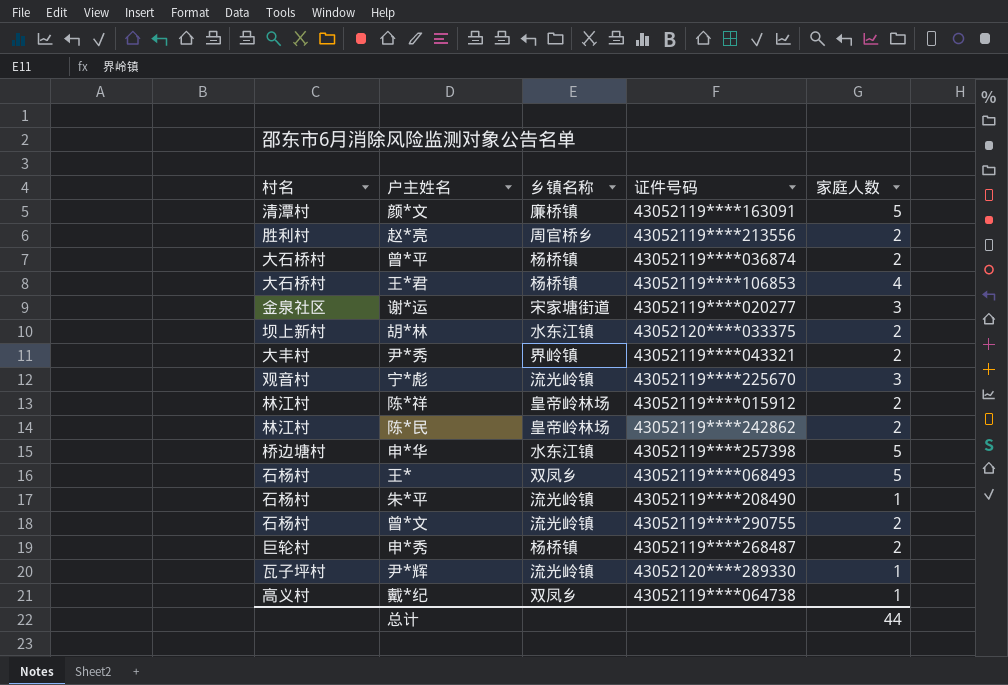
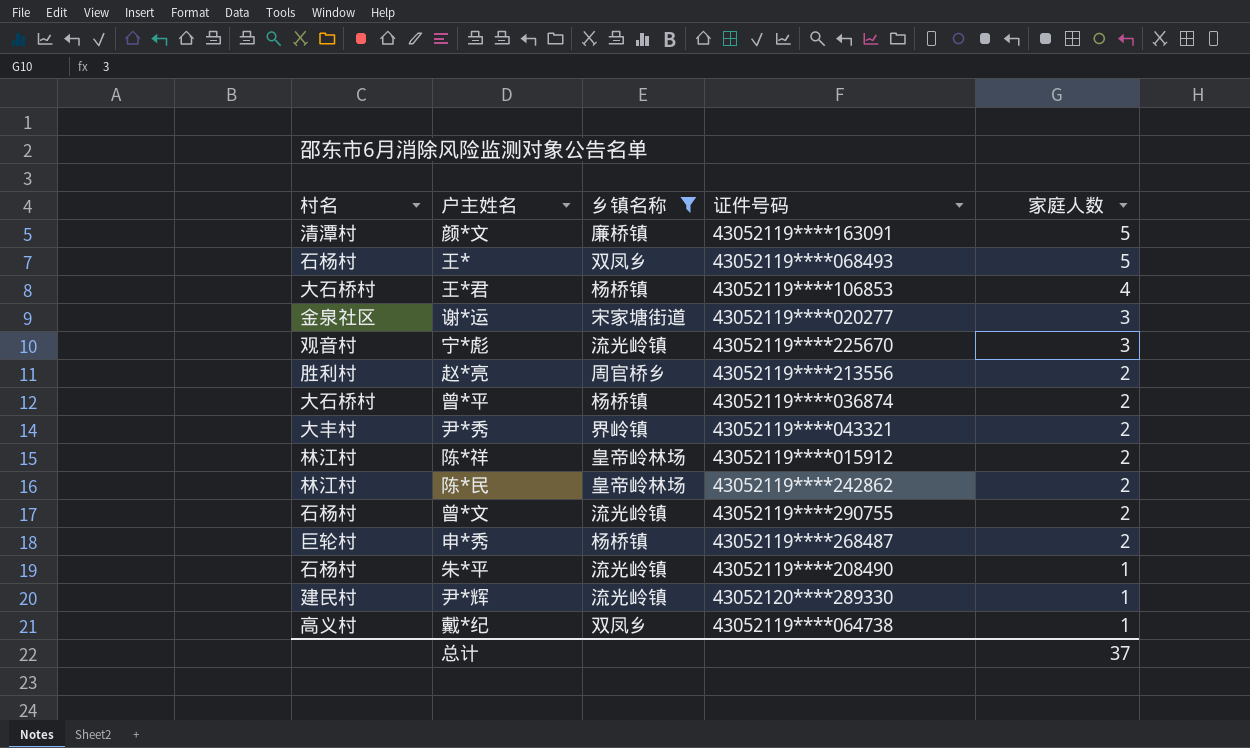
filter: none -> 乡镇名称 != 水东江镇
row order: none -> 家庭人数 descending
尹*辉 | 村名: 瓦子坪村 -> 建民村
总计 | 家庭人数: 44 -> 37

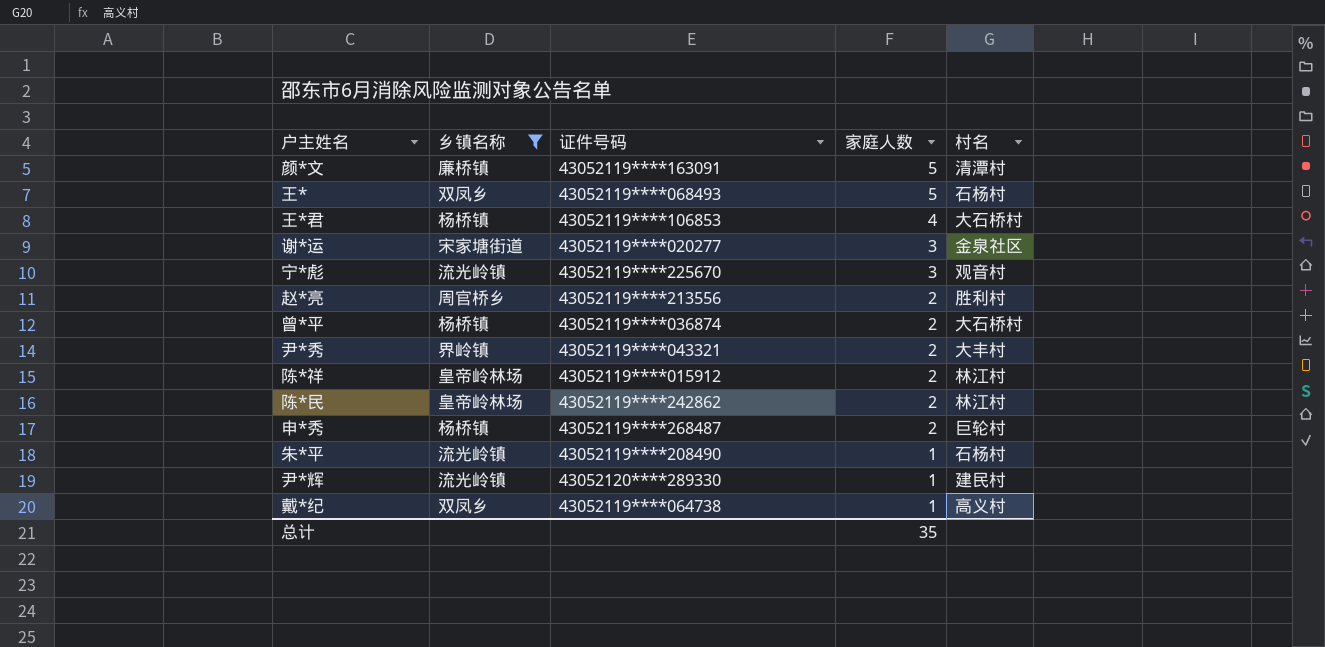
column 村名 | position: 1 -> 5
row 曾*文: 石杨村 | 流光岭镇 | 43052119****290755 | 2 -> none
总计 | 家庭人数: 37 -> 35

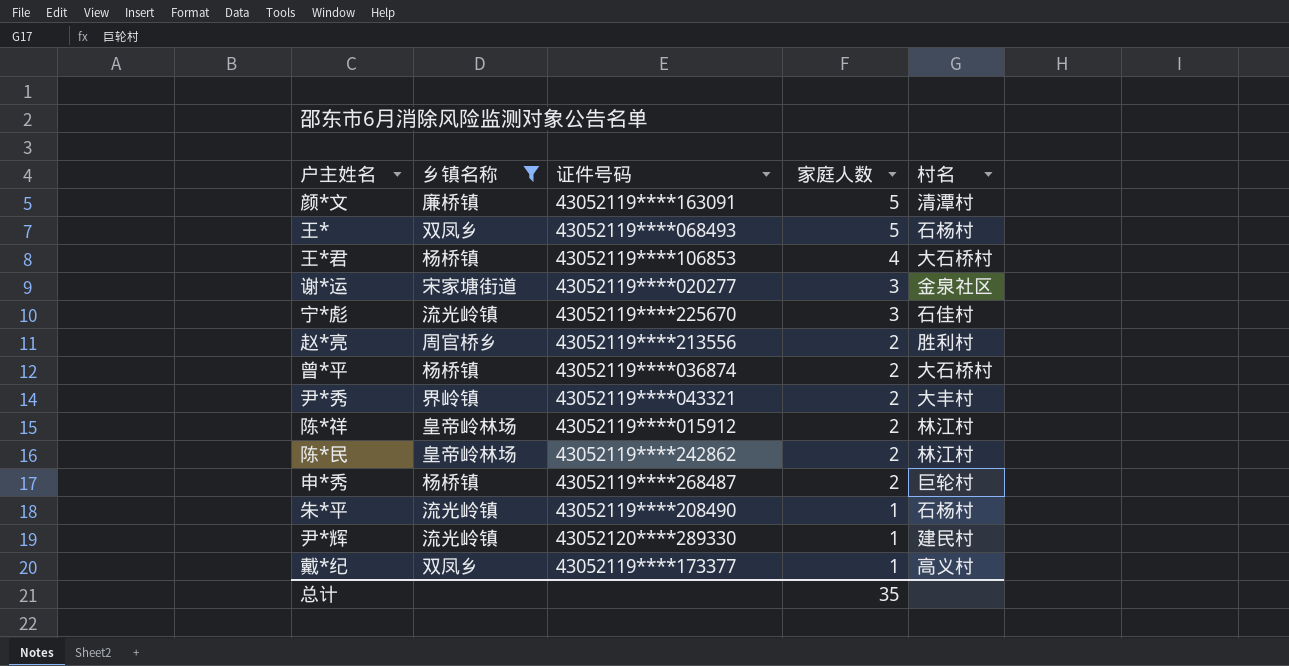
宁*彪 | 村名: 观音村 -> 石佳村
戴*纪 | 证件号码: 43052119****064738 -> 43052119****173377

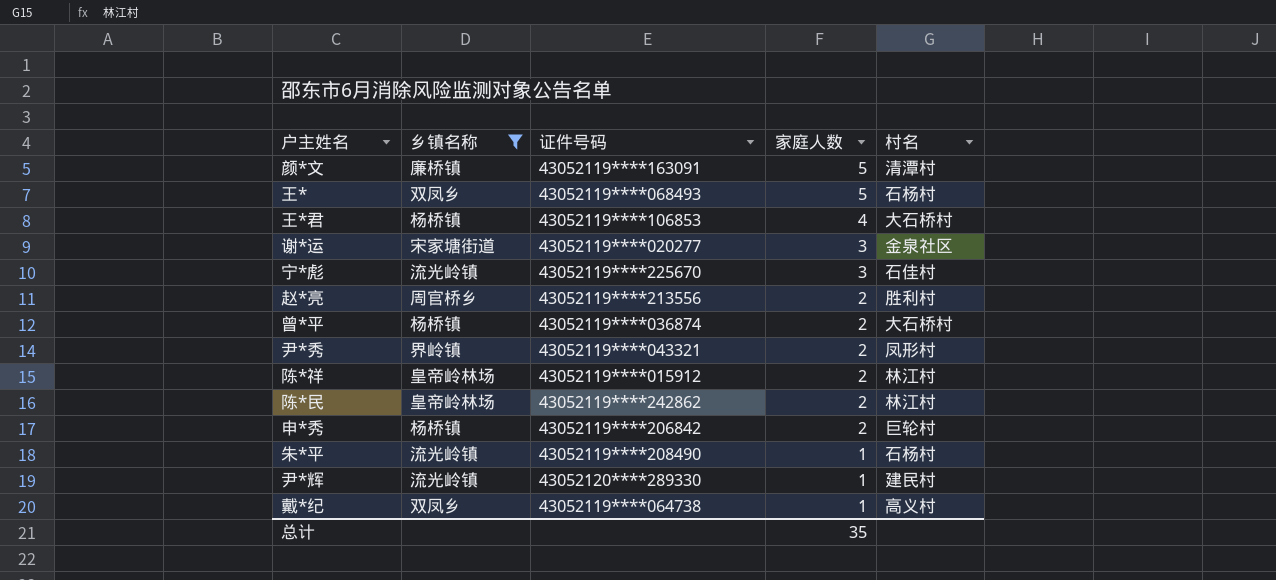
尹*秀 | 村名: 大丰村 -> 凤形村
申*秀 | 证件号码: 43052119****268487 -> 43052119****206842
戴*纪 | 证件号码: 43052119****173377 -> 43052119****064738

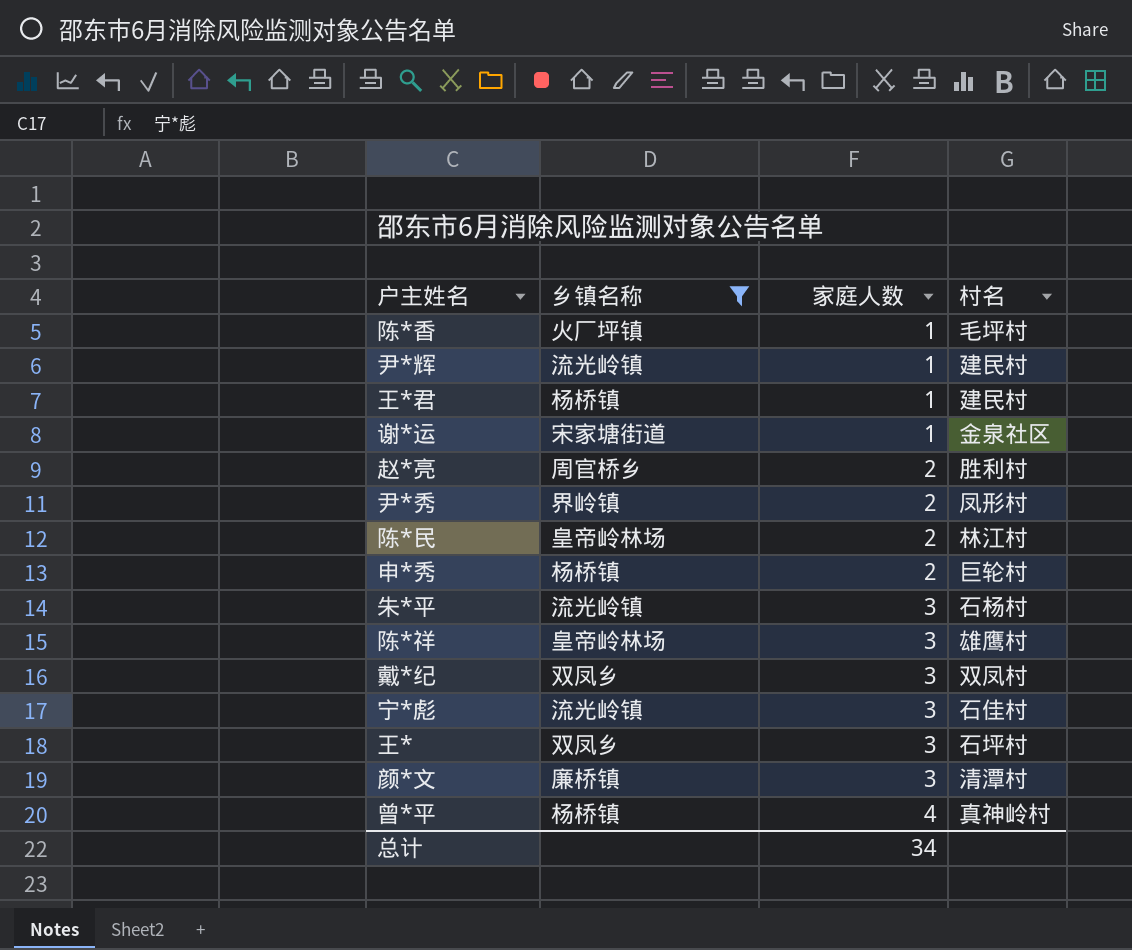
row order: 家庭人数 descending -> 家庭人数 ascending
column 证件号码 | position: 3 -> none
row 陈*香: none -> 火厂坪镇 | 1 | 毛坪村
王*君 | 家庭人数: 4 -> 1
王*君 | 村名: 大石桥村 -> 建民村
谢*运 | 家庭人数: 3 -> 1
朱*平 | 家庭人数: 1 -> 3
陈*祥 | 家庭人数: 2 -> 3
陈*祥 | 村名: 林江村 -> 雄鹰村
戴*纪 | 家庭人数: 1 -> 3
戴*纪 | 村名: 高义村 -> 双凤村
王* | 家庭人数: 5 -> 3
王* | 村名: 石杨村 -> 石坪村
颜*文 | 家庭人数: 5 -> 3
曾*平 | 家庭人数: 2 -> 4
曾*平 | 村名: 大石桥村 -> 真神岭村
总计 | 家庭人数: 35 -> 34

